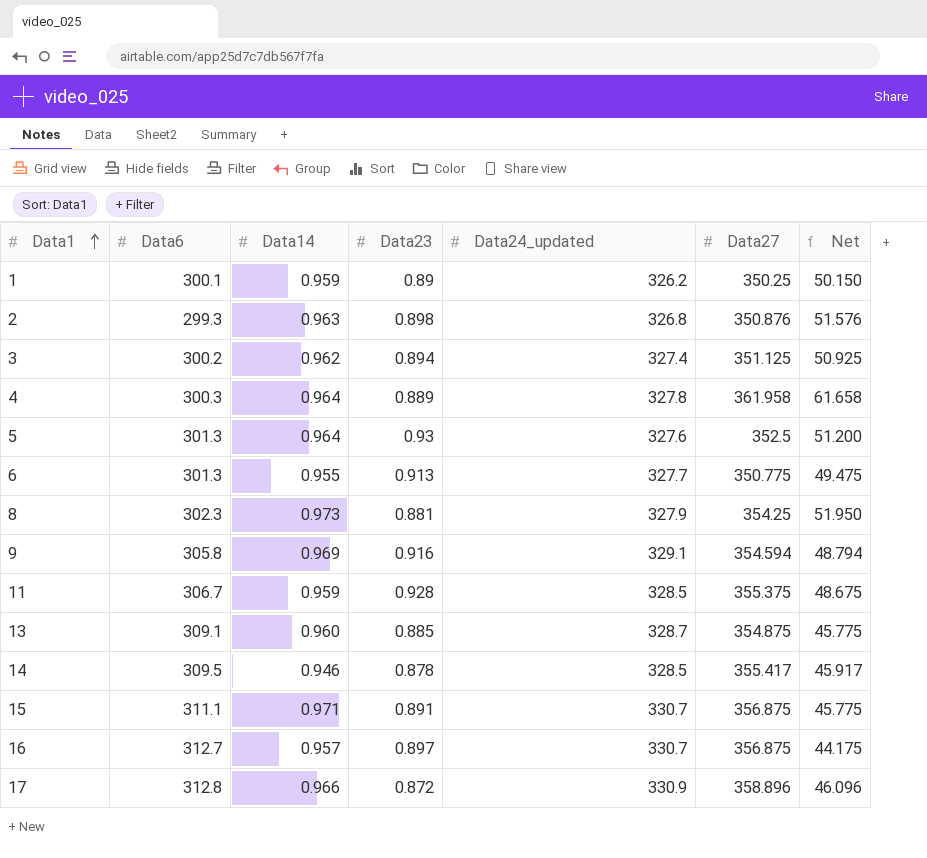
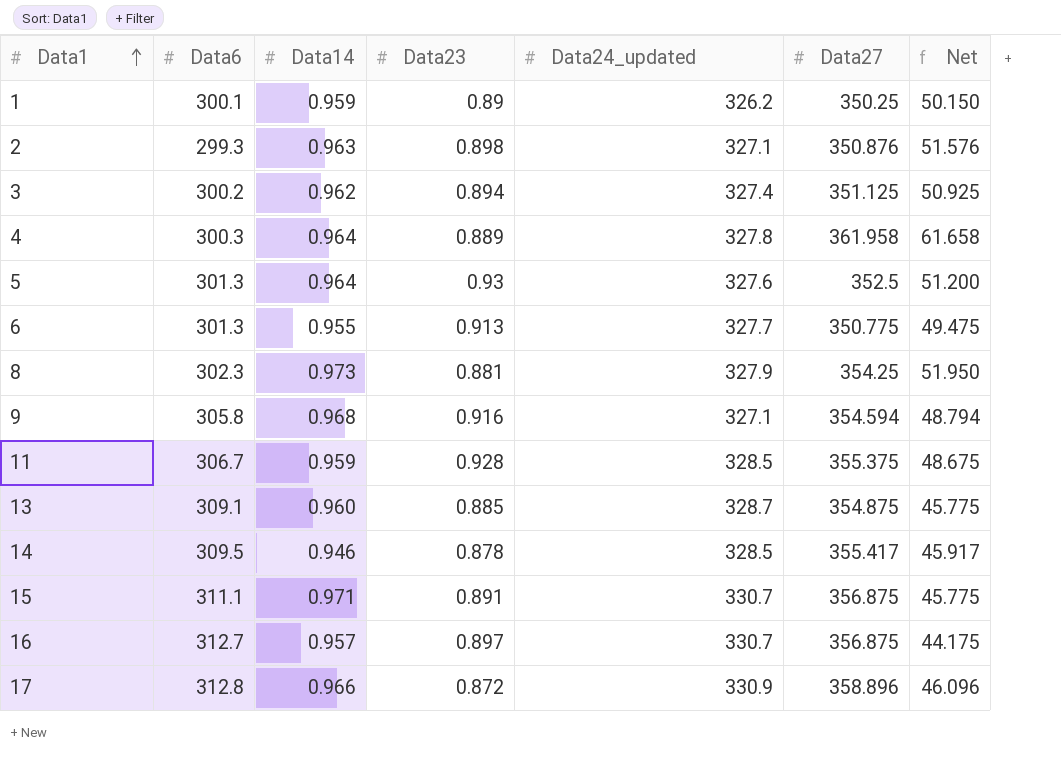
2 | Data24_updated: 326.8 -> 327.1
9 | Data14: 0.969 -> 0.968
9 | Data24_updated: 329.1 -> 327.1

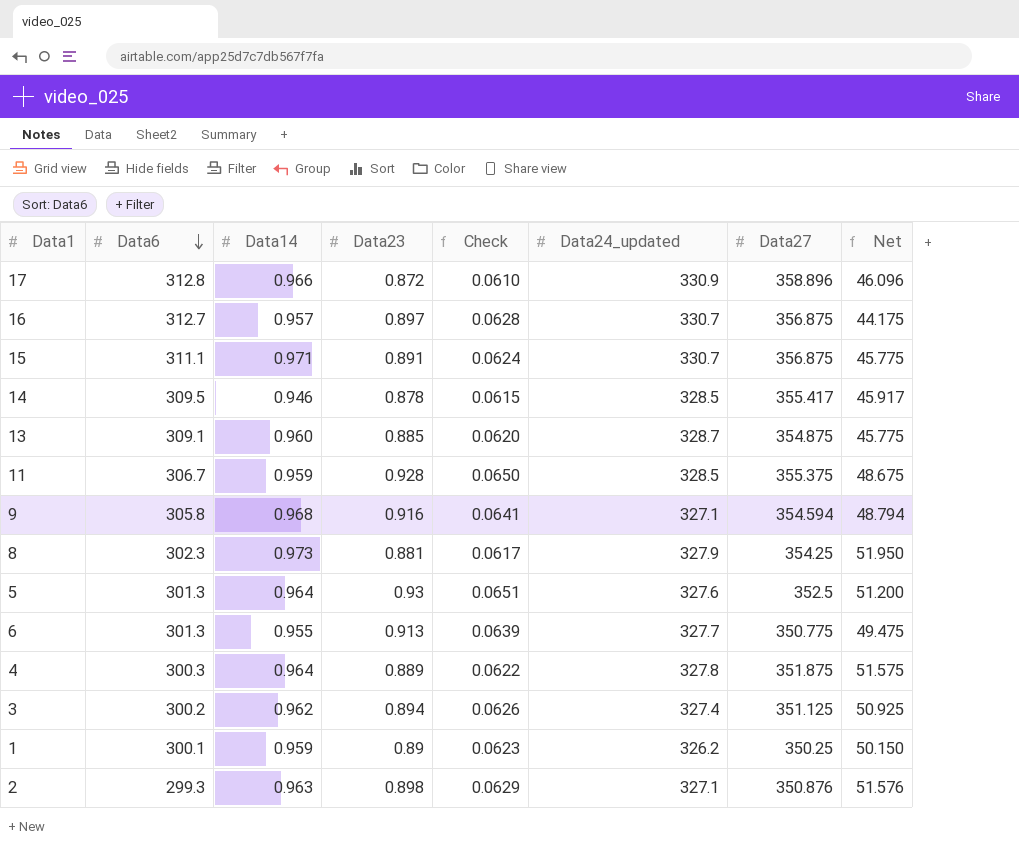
row order: Data1 ascending -> Data6 descending
column Check | formula: none -> [Data23] * 0.07
4 | Data27: 361.958 -> 351.875
4 | Net: 61.658 -> 51.575

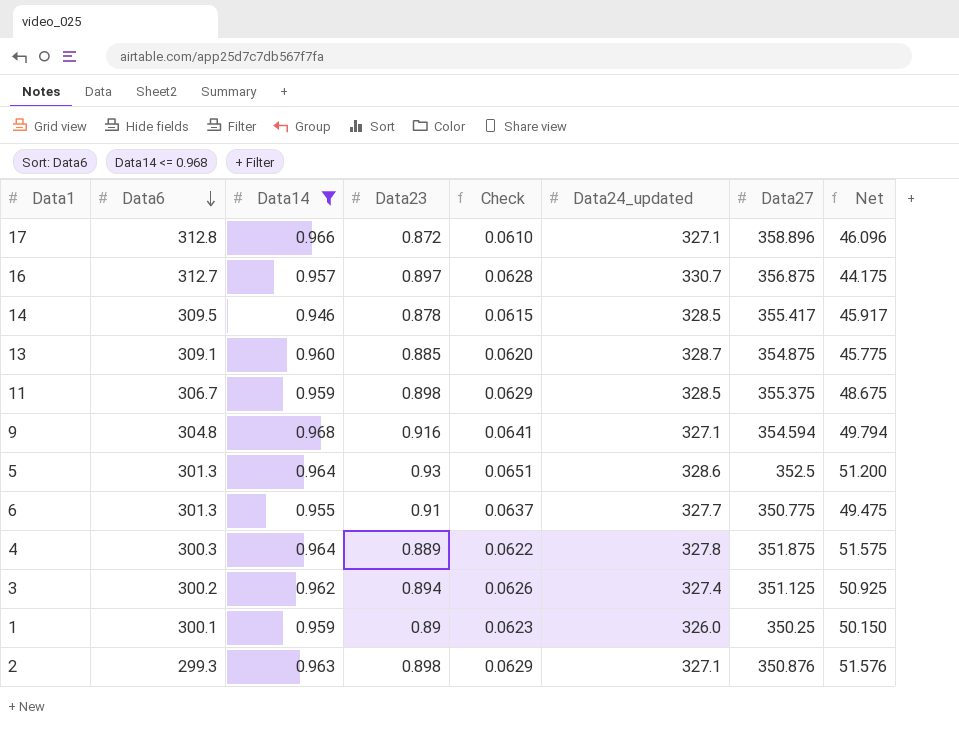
filter: none -> Data14 <= 0.968
17 | Data24_updated: 330.9 -> 327.1
11 | Data23: 0.928 -> 0.898
11 | Check: 0.0650 -> 0.0629
9 | Data6: 305.8 -> 304.8
9 | Net: 48.794 -> 49.794
5 | Data24_updated: 327.6 -> 328.6
6 | Data23: 0.913 -> 0.91
6 | Check: 0.0639 -> 0.0637
1 | Data24_updated: 326.2 -> 326.0

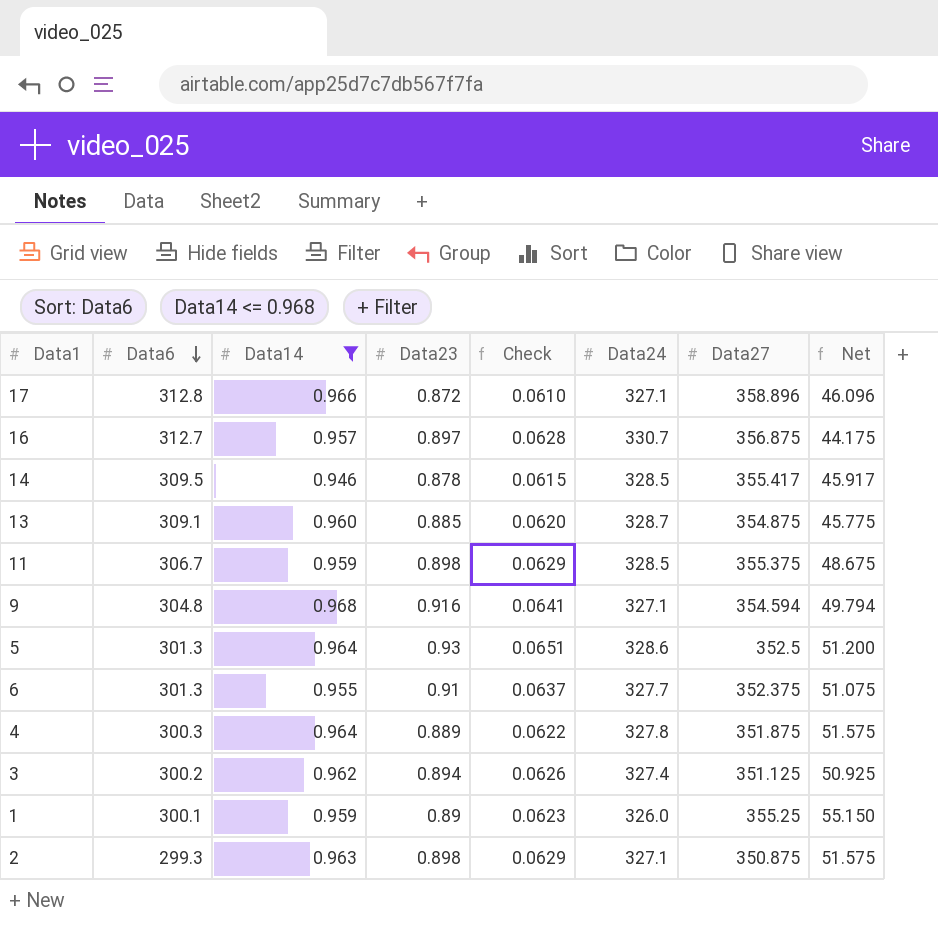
column name: Data24_updated -> Data24
6 | Data27: 350.775 -> 352.375
6 | Net: 49.475 -> 51.075
1 | Data27: 350.25 -> 355.25
1 | Net: 50.150 -> 55.150
2 | Data27: 350.876 -> 350.875
2 | Net: 51.576 -> 51.575

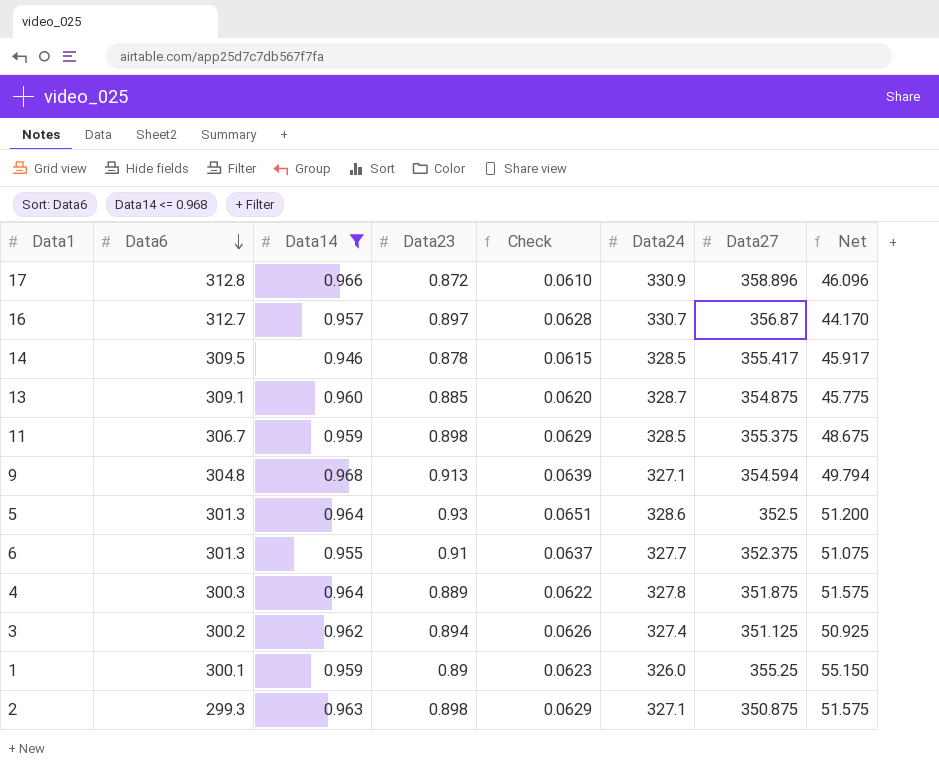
17 | Data24: 327.1 -> 330.9
16 | Data27: 356.875 -> 356.87
16 | Net: 44.175 -> 44.170
9 | Data23: 0.916 -> 0.913
9 | Check: 0.0641 -> 0.0639

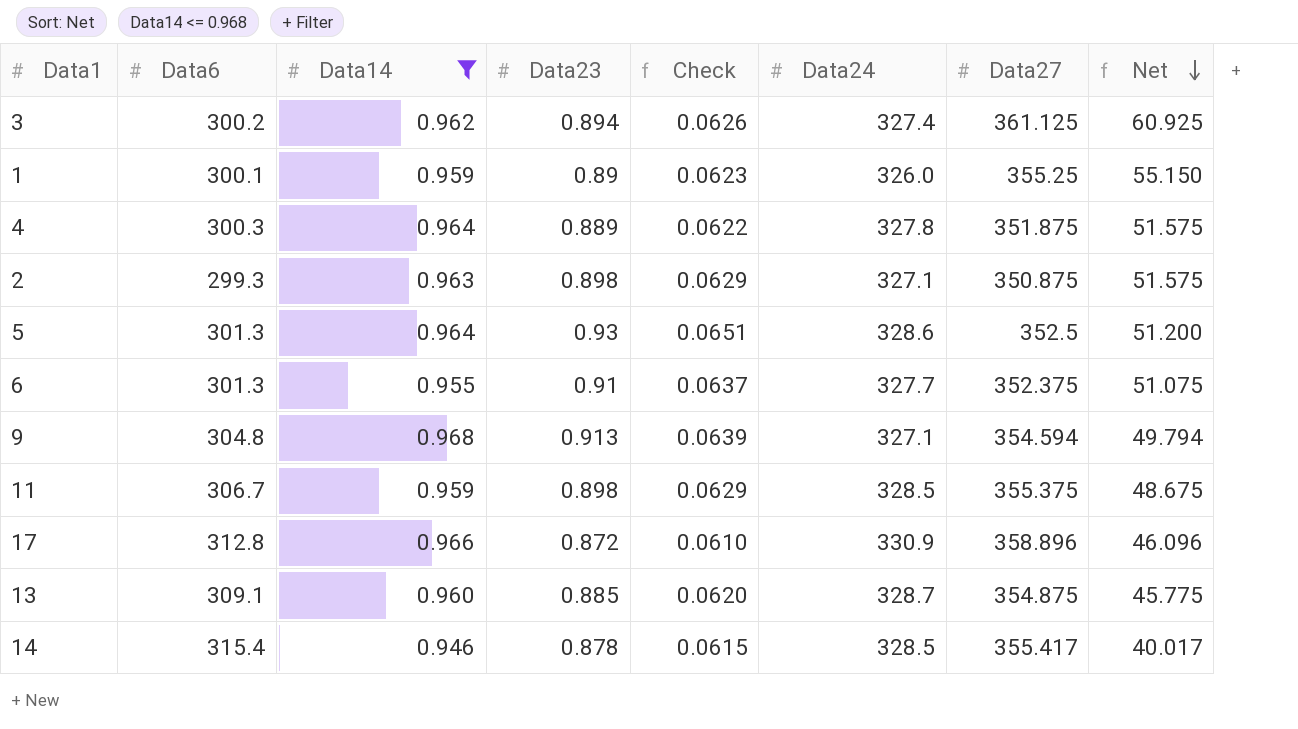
row order: Data6 descending -> Net descending
row 16: 312.7 | 0.957 | 0.897 | 0.0628 | 330.7 | 356.87 | 44.170 -> none
3 | Data27: 351.125 -> 361.125
3 | Net: 50.925 -> 60.925
14 | Data6: 309.5 -> 315.4
14 | Net: 45.917 -> 40.017

